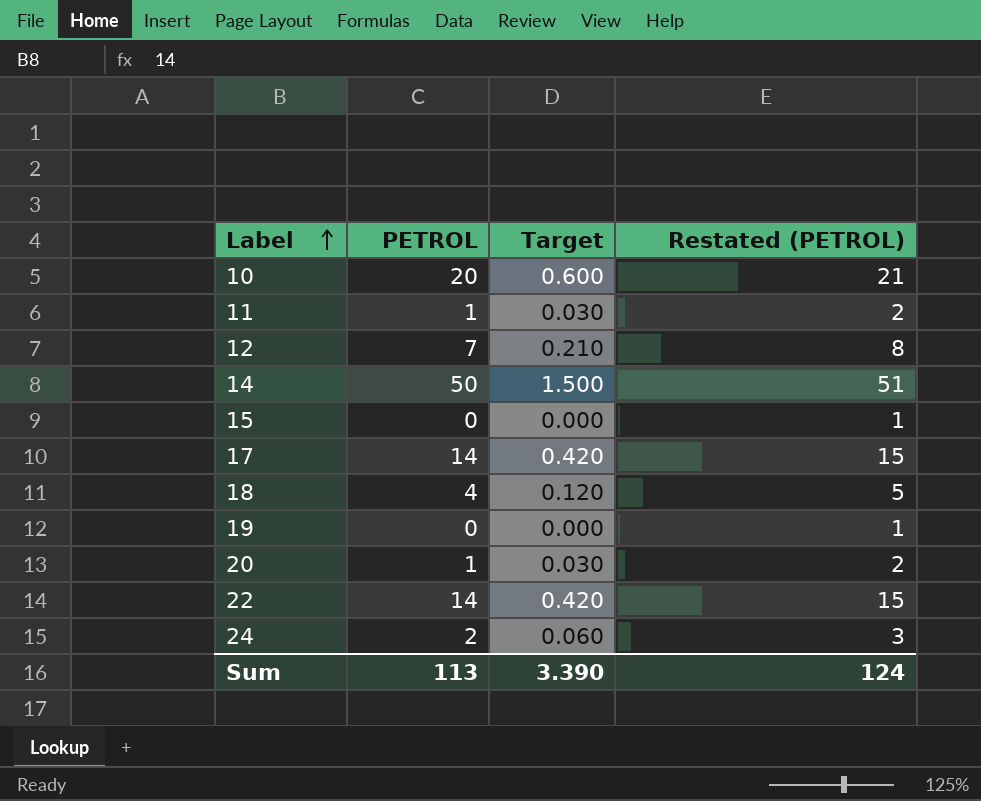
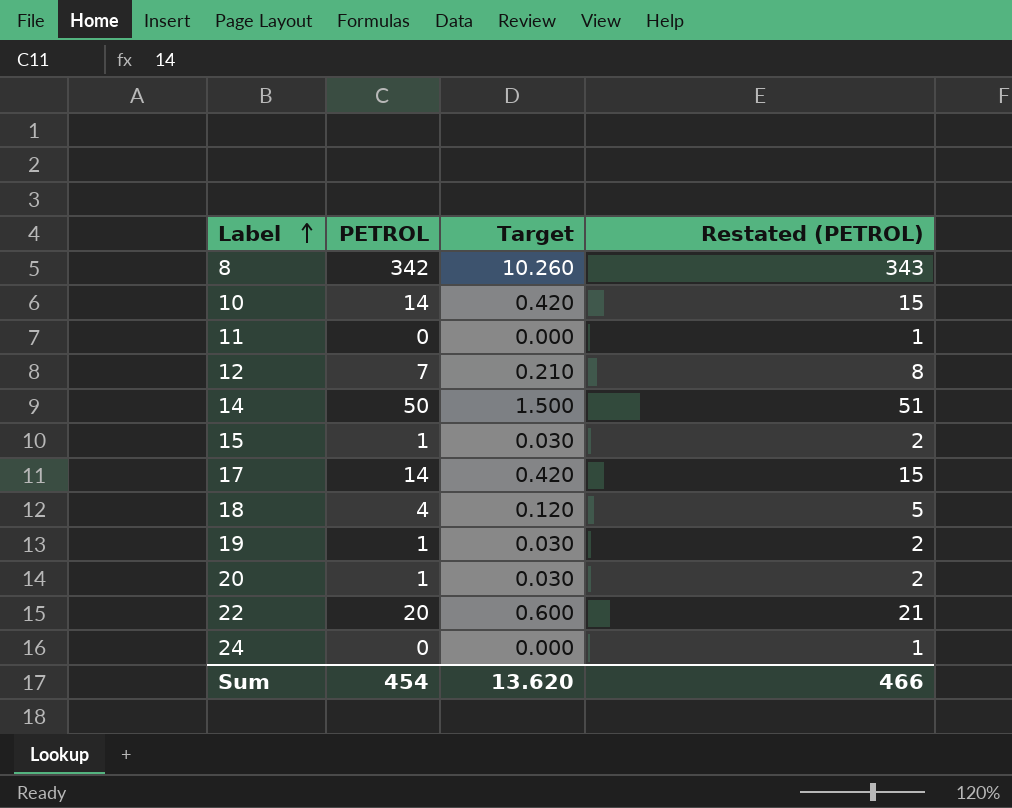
row 8: none -> 342 | 10.260 | 343
10 | PETROL: 20 -> 14
10 | Target: 0.600 -> 0.420
10 | Restated (PETROL): 21 -> 15
11 | PETROL: 1 -> 0
11 | Target: 0.030 -> 0.000
11 | Restated (PETROL): 2 -> 1
15 | PETROL: 0 -> 1
15 | Target: 0.000 -> 0.030
15 | Restated (PETROL): 1 -> 2
19 | PETROL: 0 -> 1
19 | Target: 0.000 -> 0.030
19 | Restated (PETROL): 1 -> 2
22 | PETROL: 14 -> 20
22 | Target: 0.420 -> 0.600
22 | Restated (PETROL): 15 -> 21
24 | PETROL: 2 -> 0
24 | Target: 0.060 -> 0.000
24 | Restated (PETROL): 3 -> 1
Sum | PETROL: 113 -> 454
Sum | Target: 3.390 -> 13.620
Sum | Restated (PETROL): 124 -> 466

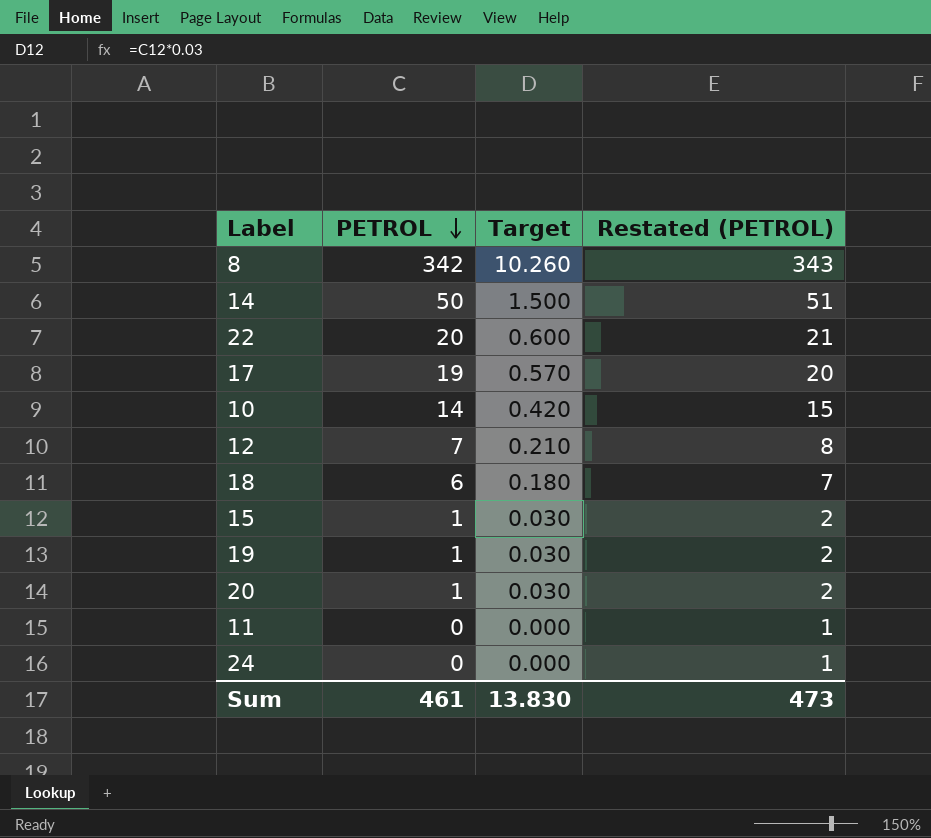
row order: Label ascending -> PETROL descending
17 | PETROL: 14 -> 19
17 | Target: 0.420 -> 0.570
17 | Restated (PETROL): 15 -> 20
18 | PETROL: 4 -> 6
18 | Target: 0.120 -> 0.180
18 | Restated (PETROL): 5 -> 7
Sum | PETROL: 454 -> 461
Sum | Target: 13.620 -> 13.830
Sum | Restated (PETROL): 466 -> 473

